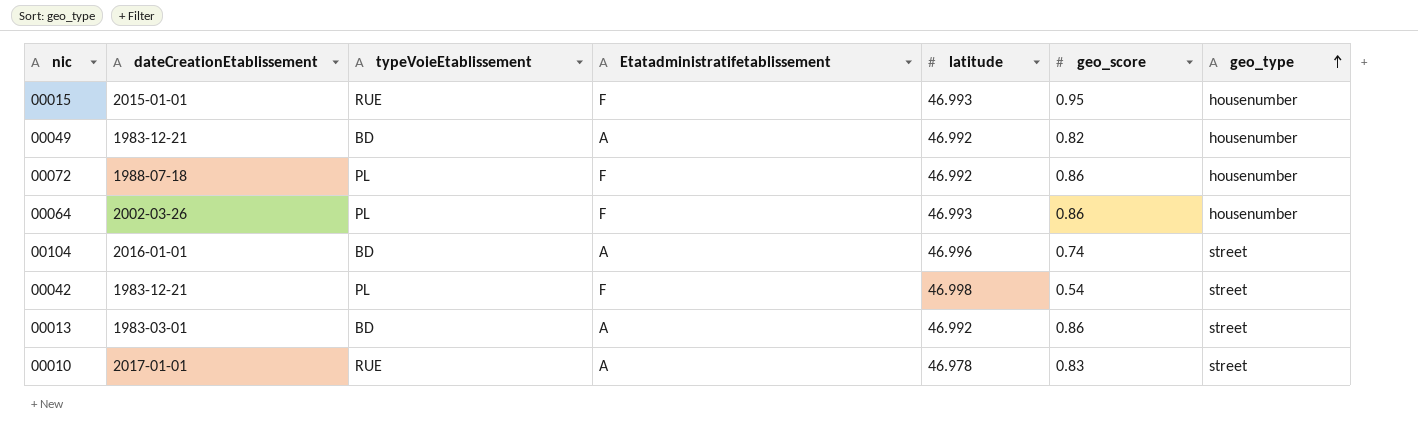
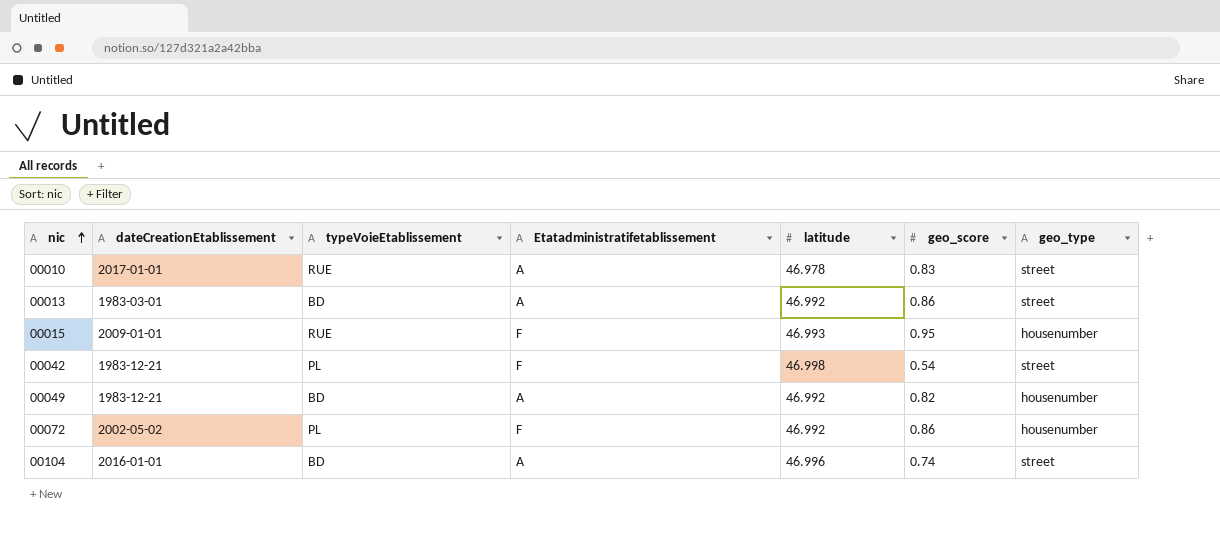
row order: geo_type ascending -> nic ascending
row 00064: 2002-03-26 | PL | F | 46.993 | 0.86 | housenumber -> none
00015 | dateCreationEtablissement: 2015-01-01 -> 2009-01-01
00072 | dateCreationEtablissement: 1988-07-18 -> 2002-05-02

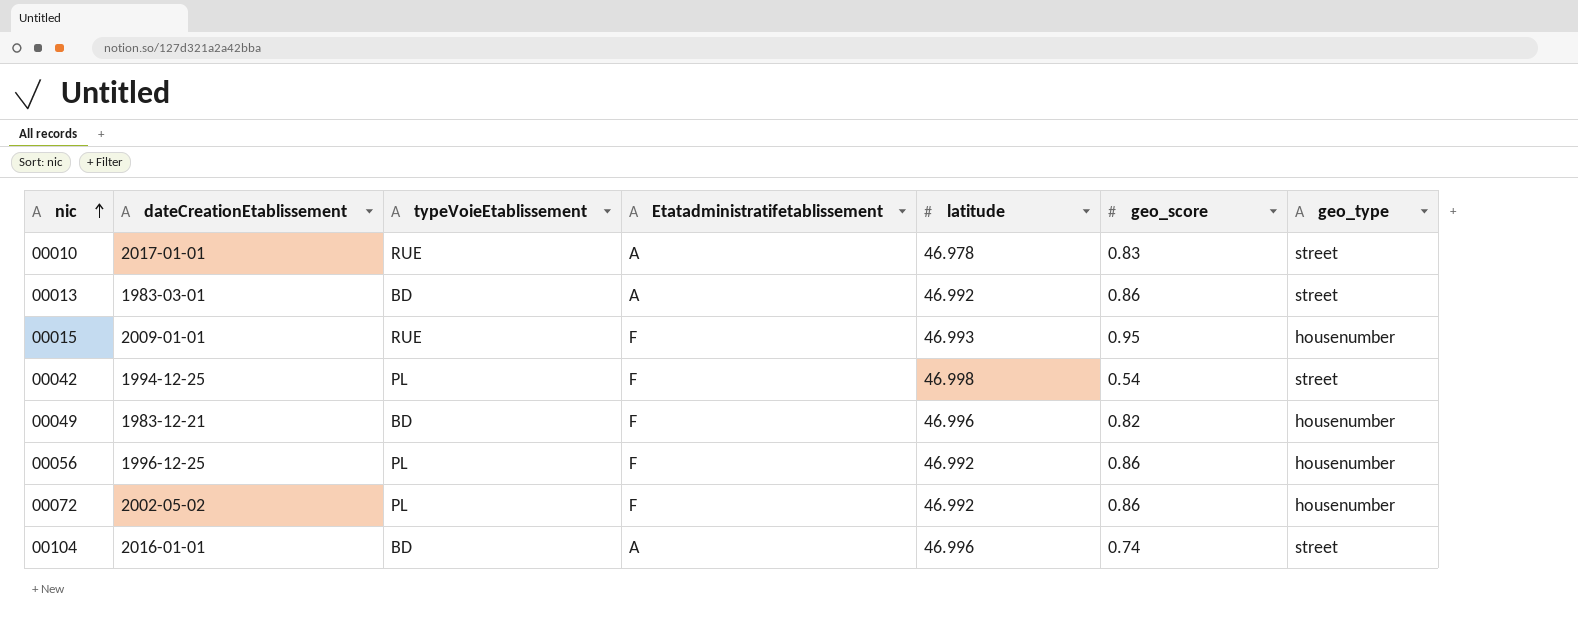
00042 | dateCreationEtablissement: 1983-12-21 -> 1994-12-25
00049 | Etatadministratifetablissement: A -> F
00049 | latitude: 46.992 -> 46.996
row 00056: none -> 1996-12-25 | PL | F | 46.992 | 0.86 | housenumber

